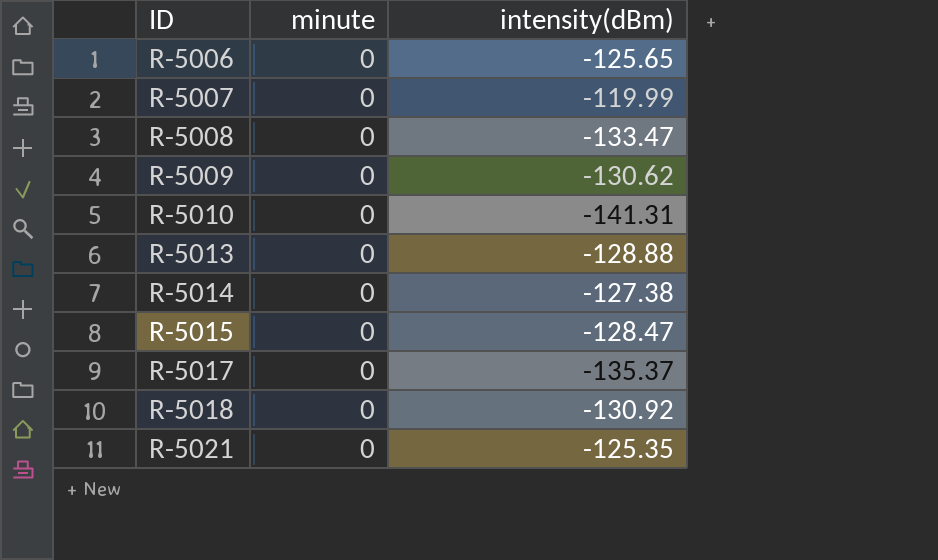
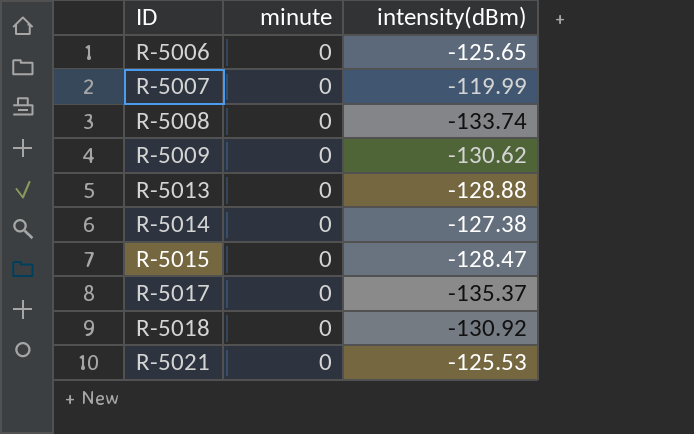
row R-5010: 0 | -141.31 -> none
R-5008 | intensity(dBm): -133.47 -> -133.74
R-5021 | intensity(dBm): -125.35 -> -125.53

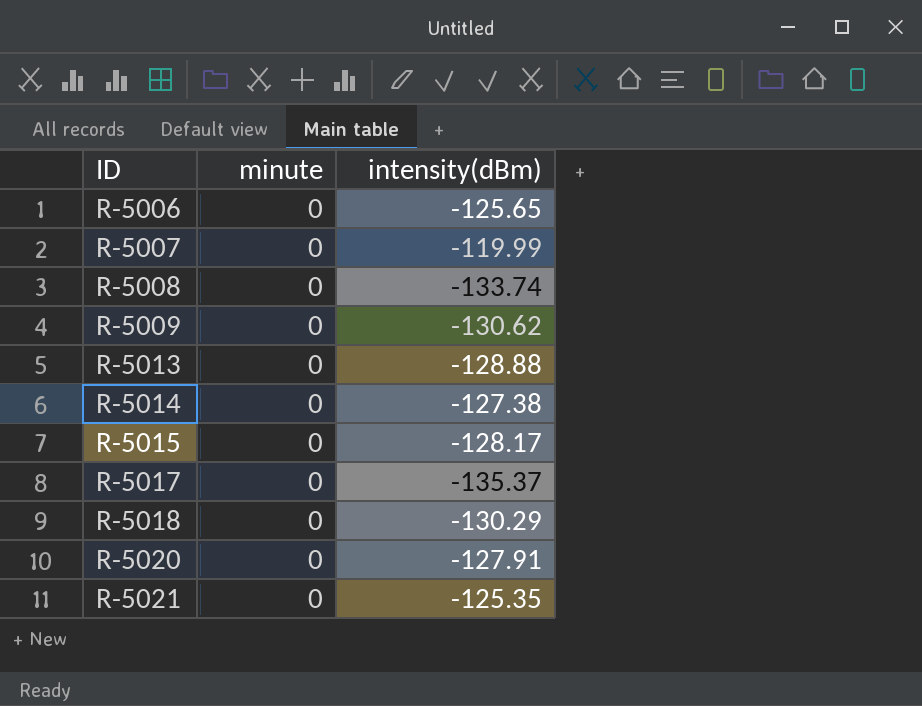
R-5015 | intensity(dBm): -128.47 -> -128.17
R-5018 | intensity(dBm): -130.92 -> -130.29
row R-5020: none -> 0 | -127.91
R-5021 | intensity(dBm): -125.53 -> -125.35

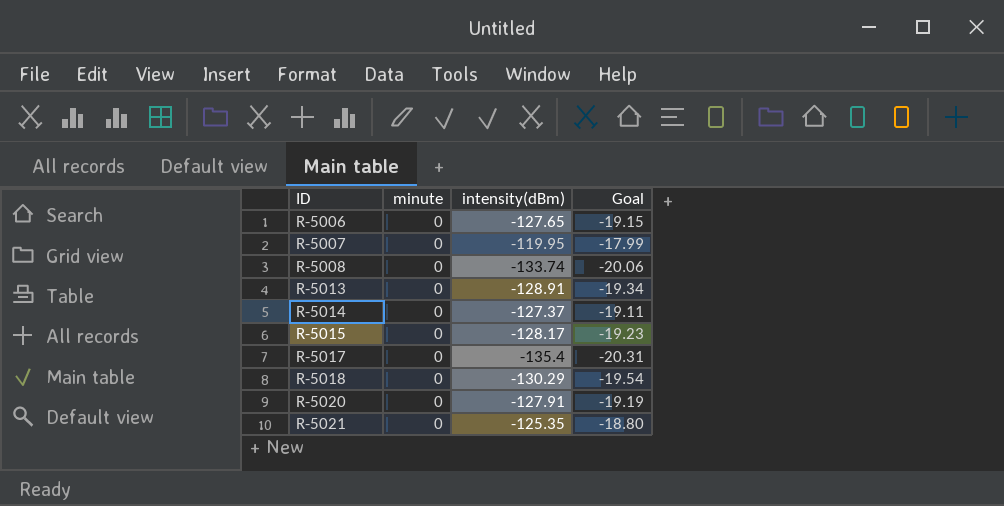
column Goal | formula: none -> [intensity(dBm)] * 0.15
row R-5009: 0 | -130.62 -> none
R-5006 | intensity(dBm): -125.65 -> -127.65
R-5007 | intensity(dBm): -119.99 -> -119.95
R-5013 | intensity(dBm): -128.88 -> -128.91
R-5014 | intensity(dBm): -127.38 -> -127.37
R-5017 | intensity(dBm): -135.37 -> -135.4

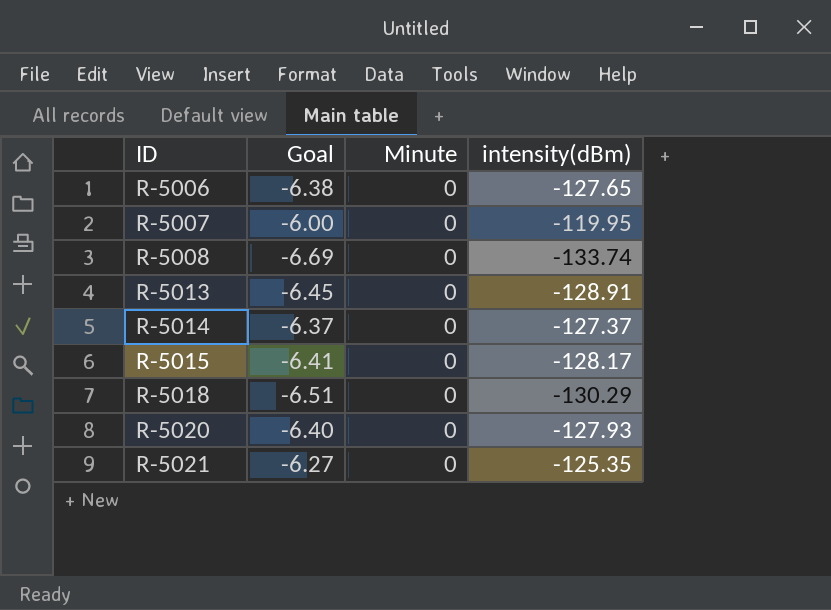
column Goal | formula: [intensity(dBm)] * 0.15 -> [intensity(dBm)] * 0.05
column Goal | position: 4 -> 2
column name: minute -> Minute
row R-5017: 0 | -135.4 | -20.31 -> none
R-5020 | intensity(dBm): -127.91 -> -127.93

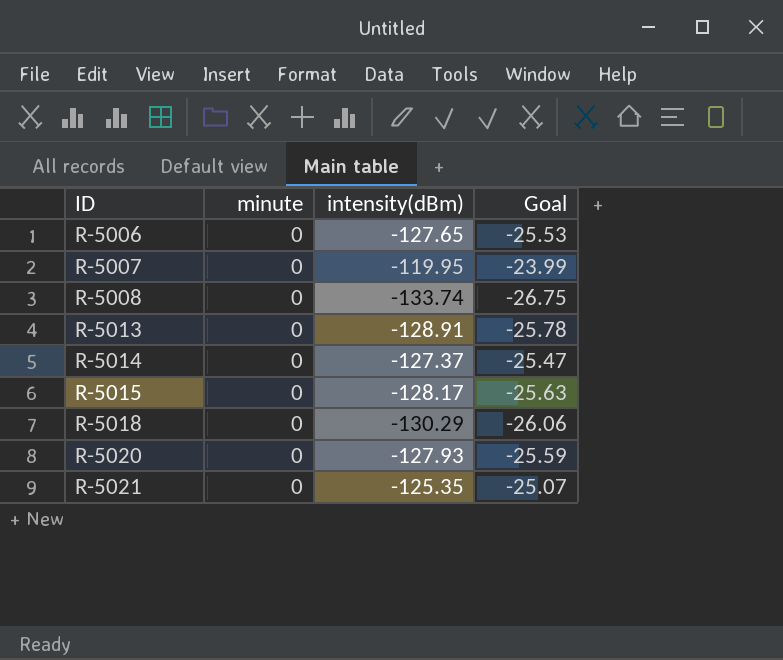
column name: Minute -> minute
column Goal | formula: [intensity(dBm)] * 0.05 -> [intensity(dBm)] * 0.2
column Goal | position: 2 -> 4

